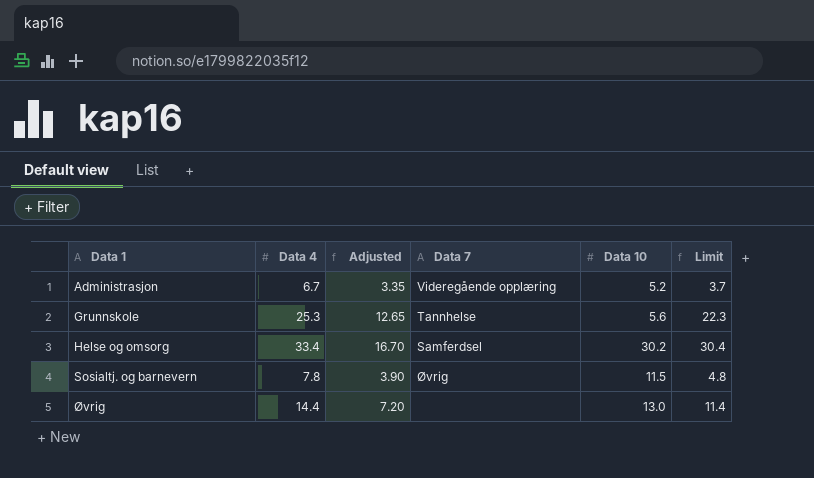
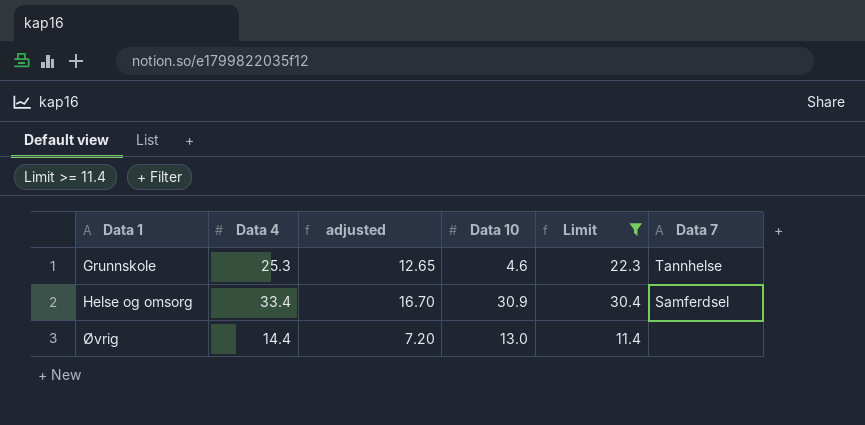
filter: none -> Limit >= 11.4
column name: Adjusted -> adjusted
column Data 7 | position: 4 -> 6
Grunnskole | Data 10: 5.6 -> 4.6
Helse og omsorg | Data 10: 30.2 -> 30.9

